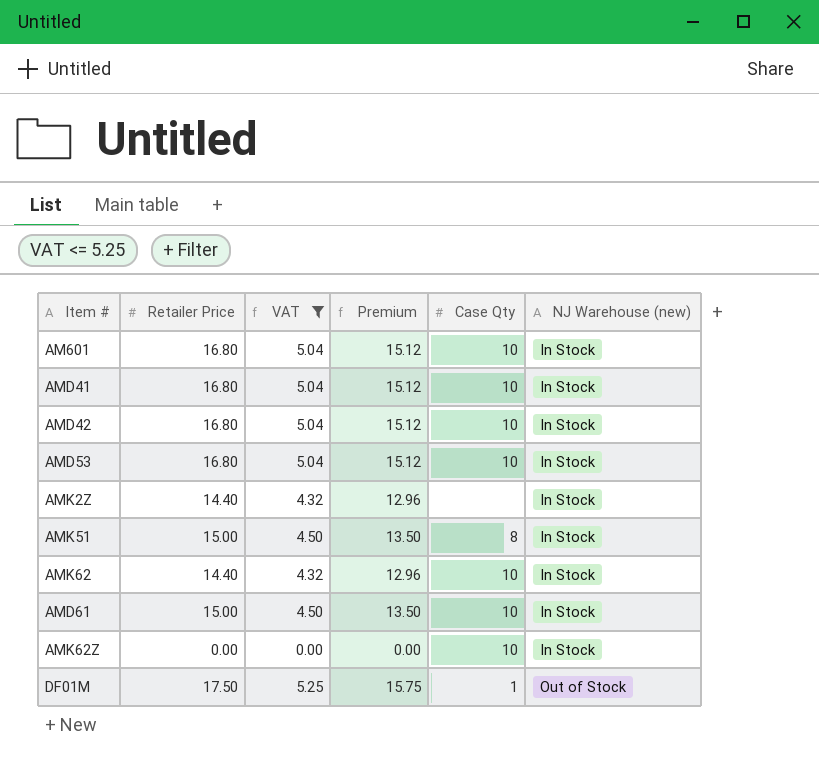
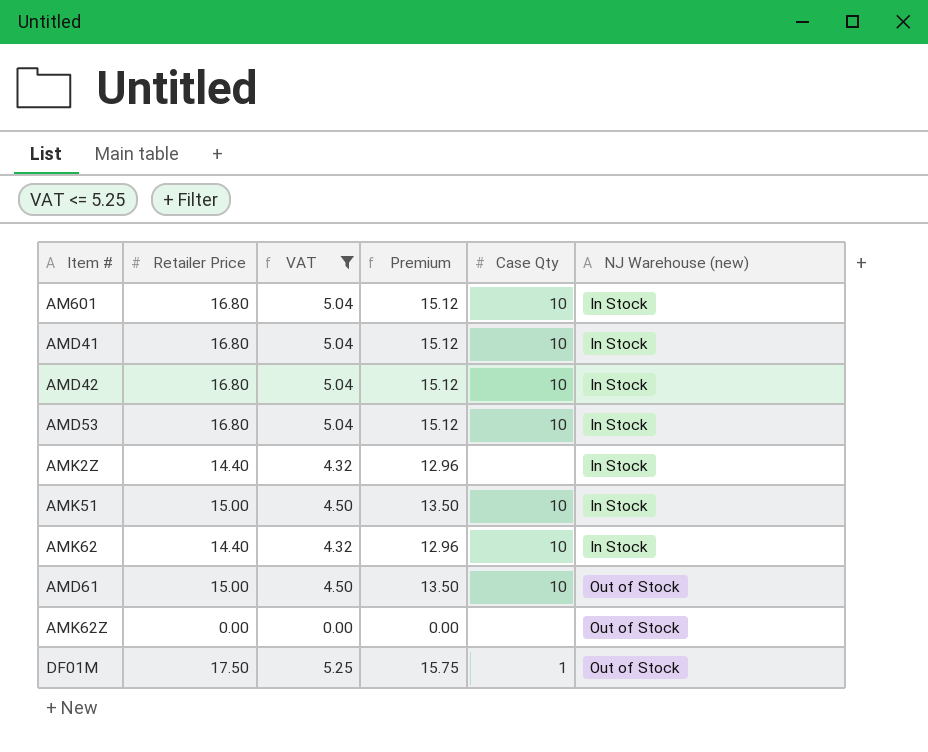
AMK51 | Case Qty: 8 -> 10
AMD61 | NJ Warehouse (new): In Stock -> Out of Stock
AMK62Z | Case Qty: 10 -> none
AMK62Z | NJ Warehouse (new): In Stock -> Out of Stock

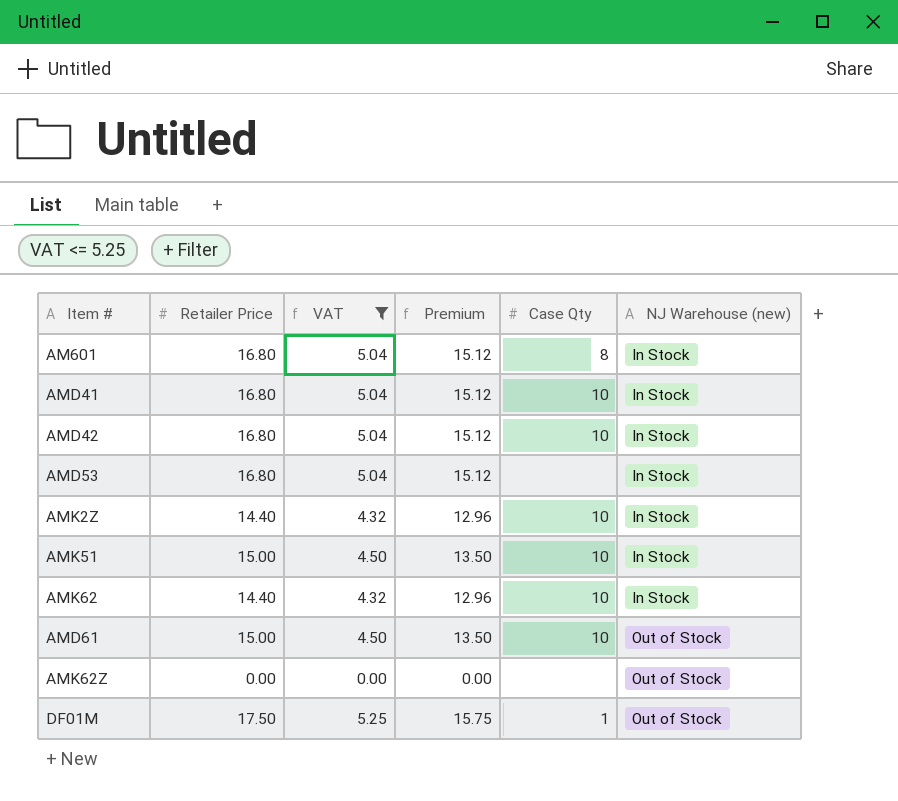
AM601 | Case Qty: 10 -> 8
AMD53 | Case Qty: 10 -> none
AMK2Z | Case Qty: none -> 10

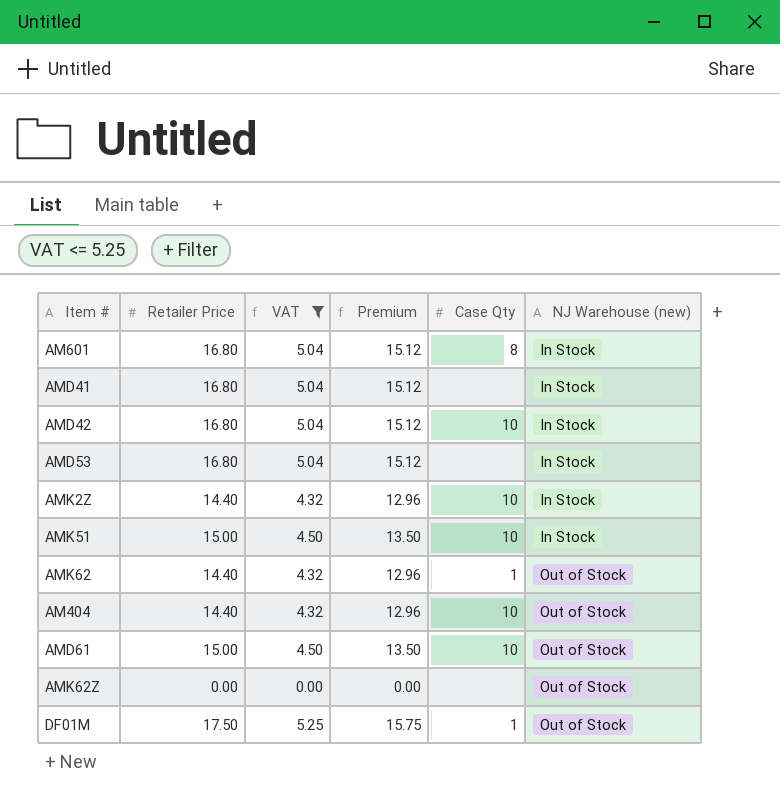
AMD41 | Case Qty: 10 -> none
AMK62 | Case Qty: 10 -> 1
AMK62 | NJ Warehouse (new): In Stock -> Out of Stock
row AM404: none -> 14.40 | 4.32 | 12.96 | 10 | Out of Stock

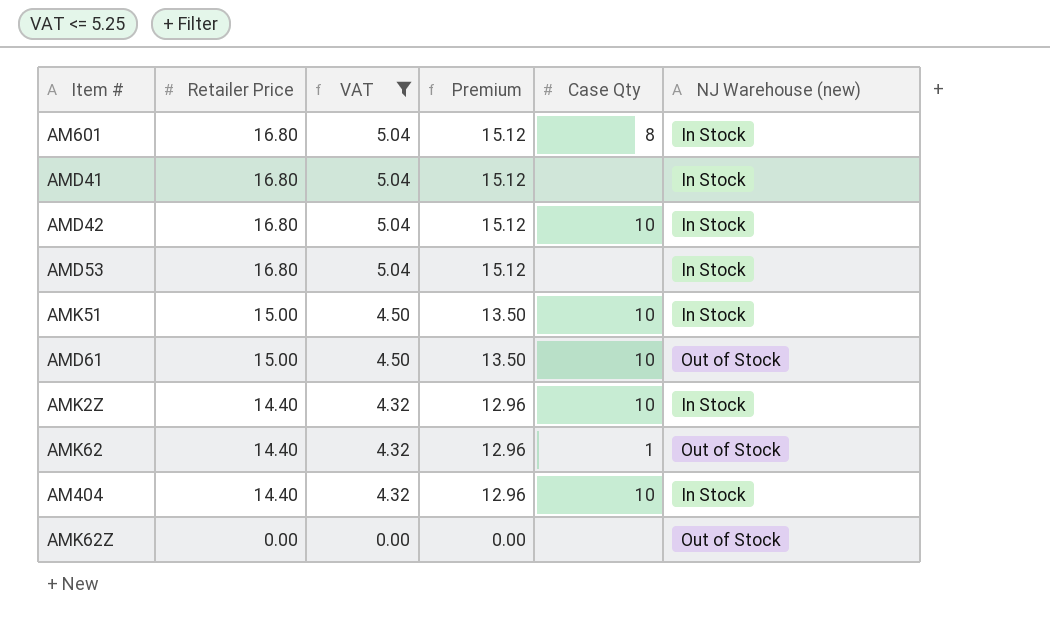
row order: NJ Warehouse (new) ascending -> Retailer Price descending
row DF01M: 17.50 | 5.25 | 15.75 | 1 | Out of Stock -> none
AM404 | NJ Warehouse (new): Out of Stock -> In Stock

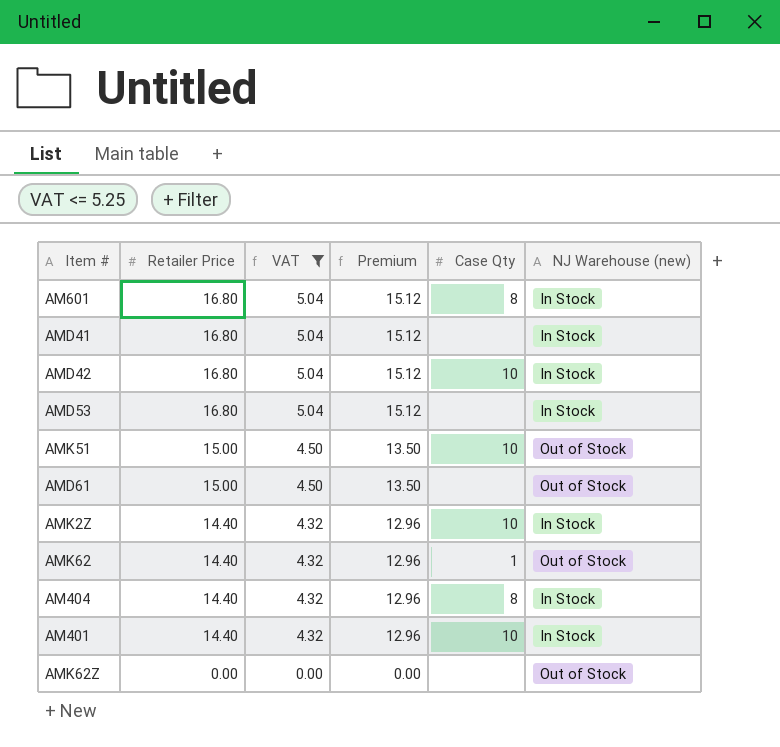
AMK51 | NJ Warehouse (new): In Stock -> Out of Stock
AMD61 | Case Qty: 10 -> none
AM404 | Case Qty: 10 -> 8
row AM401: none -> 14.40 | 4.32 | 12.96 | 10 | In Stock

